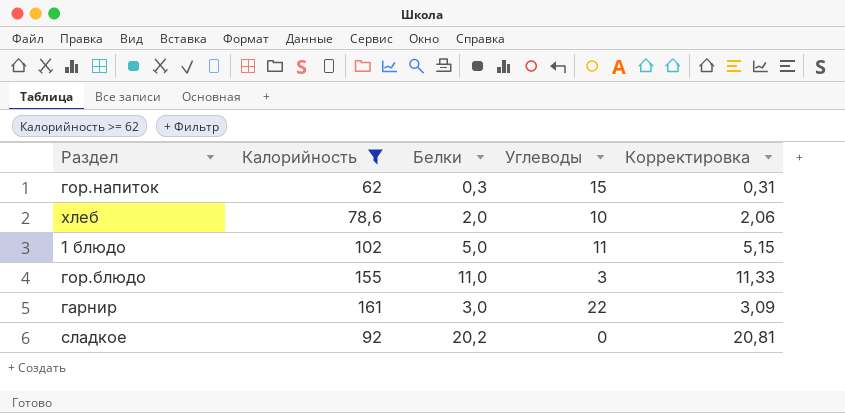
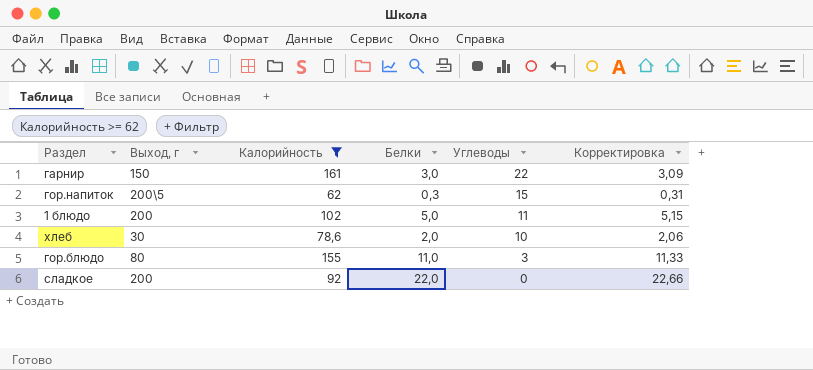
row order: none -> Углеводы descending
column Выход, г | position: none -> 2
сладкое | Белки: 20,2 -> 22,0
сладкое | Корректировка: 20,81 -> 22,66

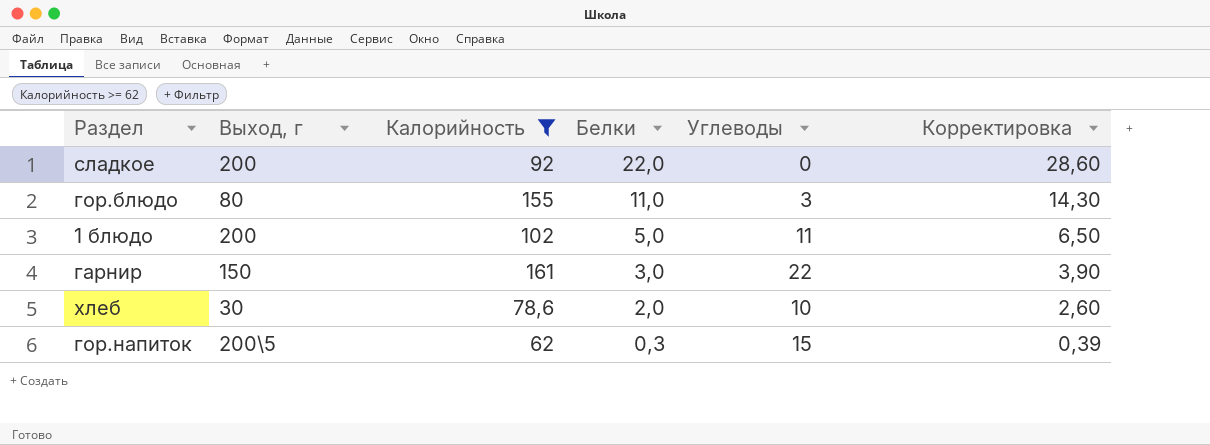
row order: Углеводы descending -> Белки descending
column Корректировка | formula: [Белки] * 1,03 -> [Белки] * 1,3

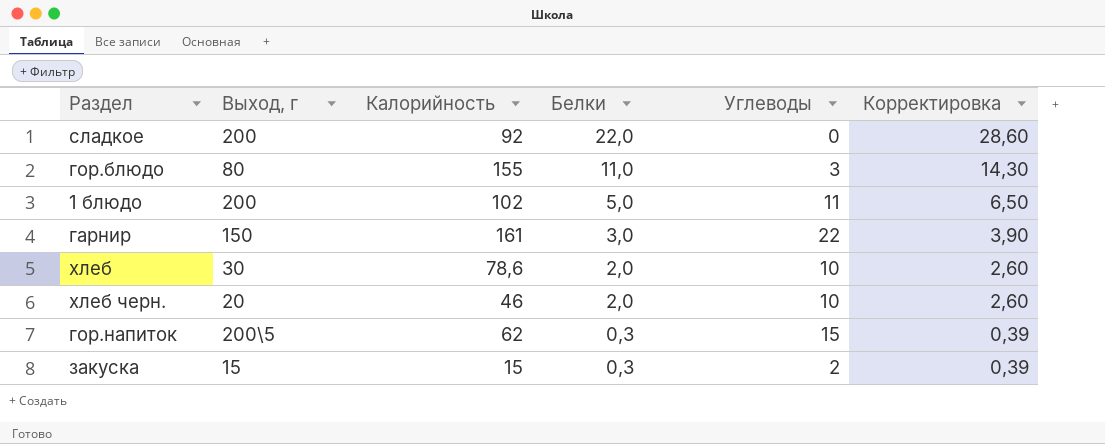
filter: Калорийность >= 62 -> none

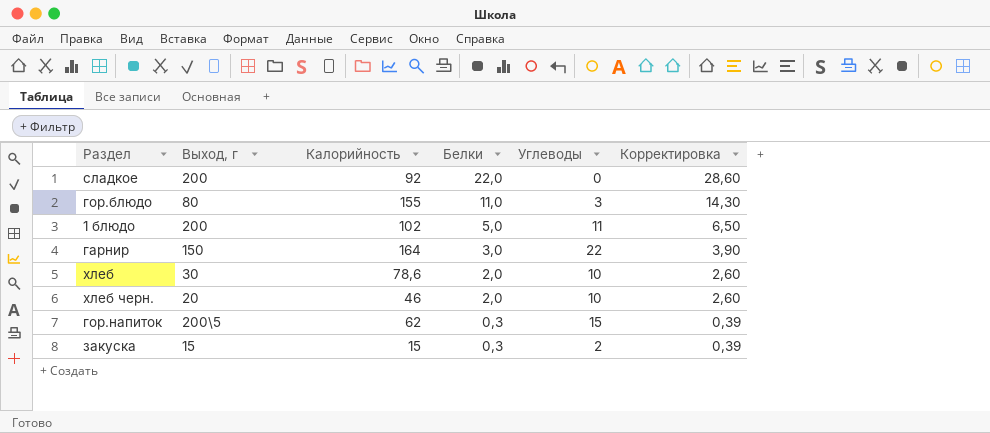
гарнир | Калорийность: 161 -> 164

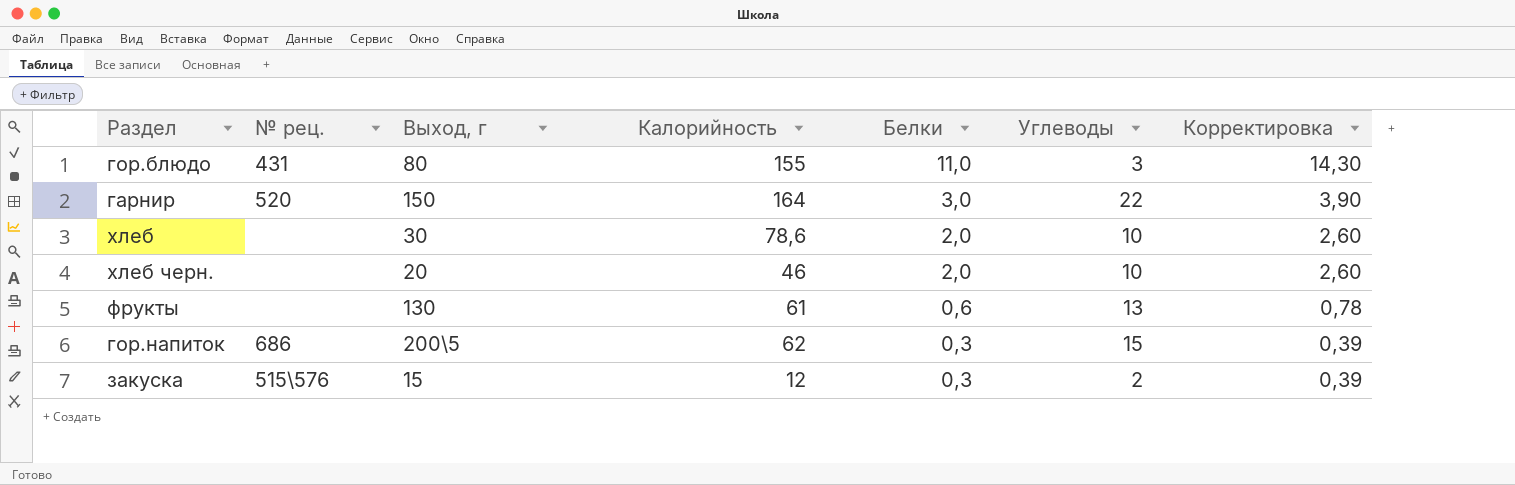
column № рец. | position: none -> 2
row сладкое: 200 | 92 | 22,0 | 0 | 28,60 -> none
row 1 блюдо: 200 | 102 | 5,0 | 11 | 6,50 -> none
row фрукты: none -> none | 130 | 61 | 0,6 | 13 | 0,78
закуска | Калорийность: 15 -> 12

